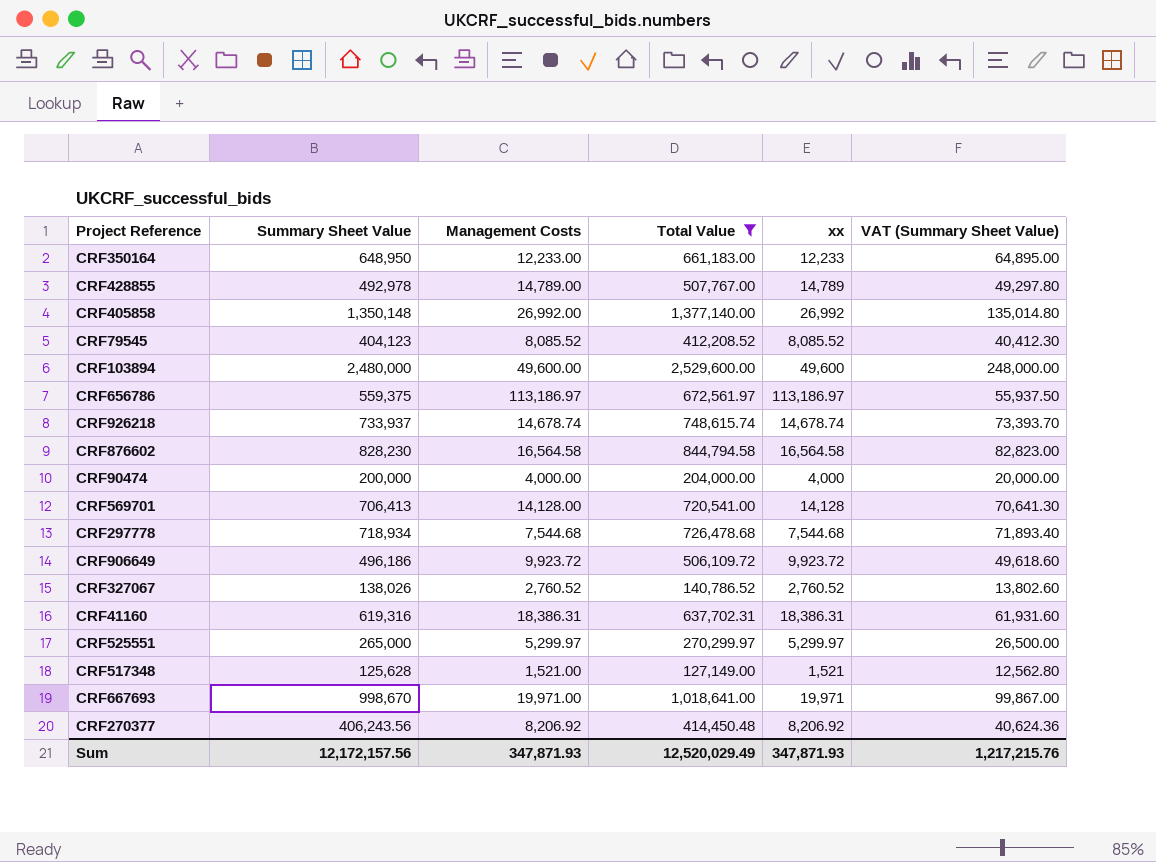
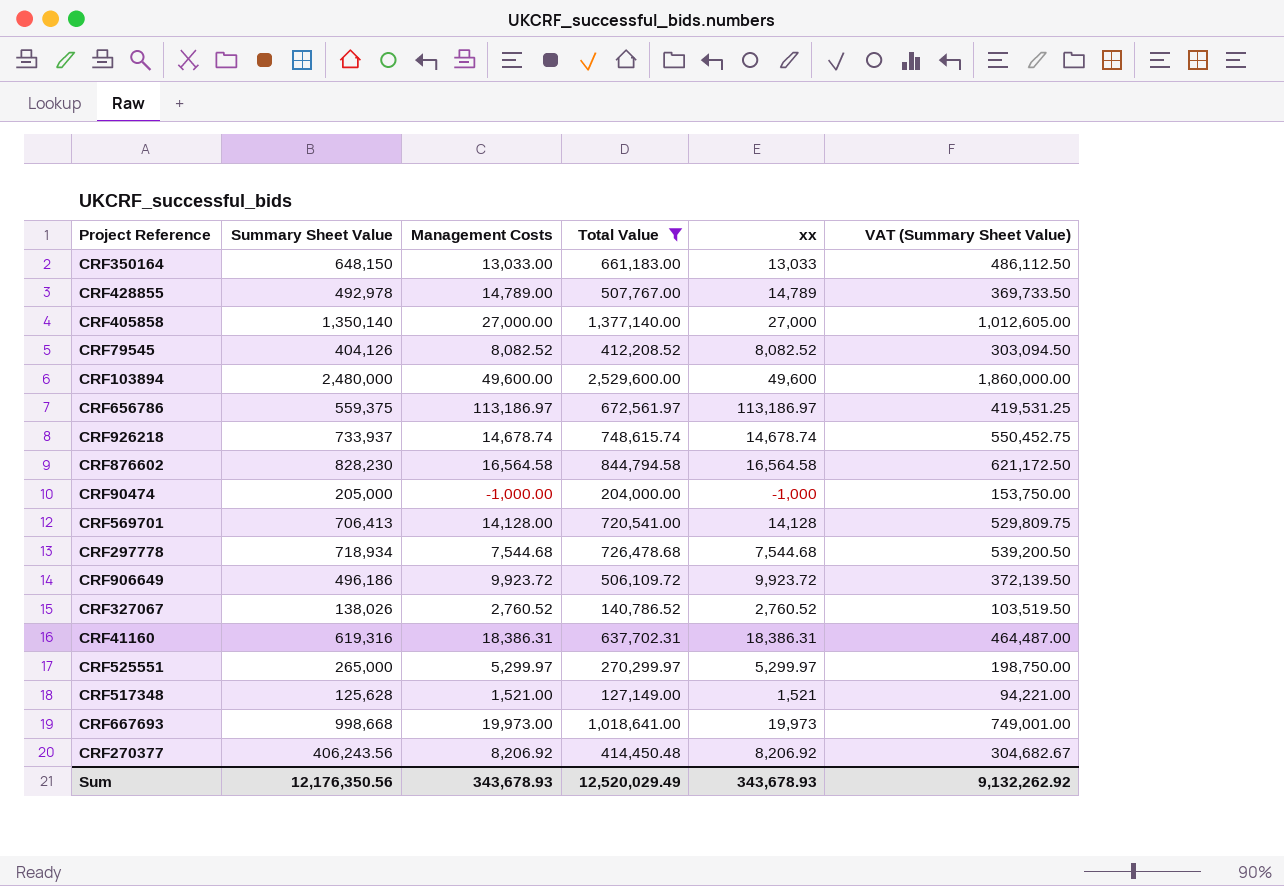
column VAT (Summary Sheet Value) | formula: [Summary Sheet Value] * 0.1 -> [Summary Sheet Value] * 0.75
CRF350164 | Summary Sheet Value: 648,950 -> 648,150
CRF350164 | Management Costs: 12,233.00 -> 13,033.00
CRF350164 | xx: 12,233 -> 13,033
CRF405858 | Summary Sheet Value: 1,350,148 -> 1,350,140
CRF405858 | Management Costs: 26,992.00 -> 27,000.00
CRF405858 | xx: 26,992 -> 27,000
CRF79545 | Summary Sheet Value: 404,123 -> 404,126
CRF79545 | Management Costs: 8,085.52 -> 8,082.52
CRF79545 | xx: 8,085.52 -> 8,082.52
CRF90474 | Summary Sheet Value: 200,000 -> 205,000
CRF90474 | Management Costs: 4,000.00 -> -1,000.00
CRF90474 | xx: 4,000 -> -1,000
CRF667693 | Summary Sheet Value: 998,670 -> 998,668
CRF667693 | Management Costs: 19,971.00 -> 19,973.00
CRF667693 | xx: 19,971 -> 19,973
Sum | Summary Sheet Value: 12,172,157.56 -> 12,176,350.56
Sum | Management Costs: 347,871.93 -> 343,678.93
Sum | xx: 347,871.93 -> 343,678.93
Sum | VAT (Summary Sheet Value): 1,217,215.76 -> 9,132,262.92

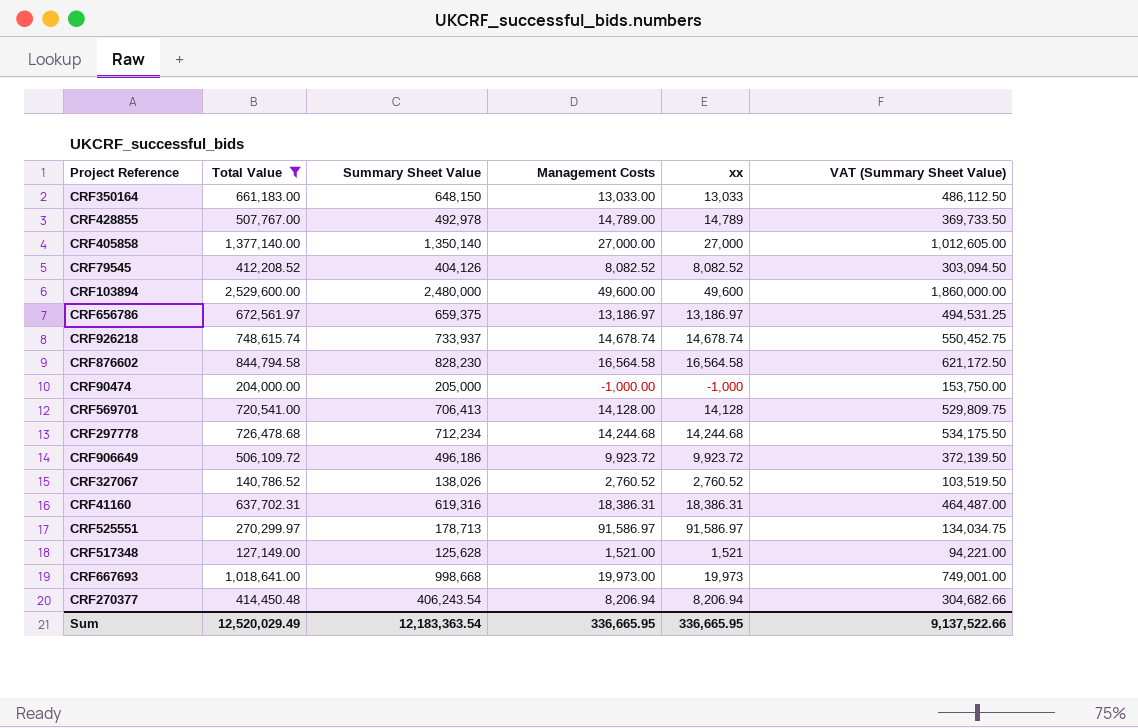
column Total Value | position: 4 -> 2
CRF656786 | Summary Sheet Value: 559,375 -> 659,375
CRF656786 | Management Costs: 113,186.97 -> 13,186.97
CRF656786 | xx: 113,186.97 -> 13,186.97
CRF656786 | VAT (Summary Sheet Value): 419,531.25 -> 494,531.25
CRF297778 | Summary Sheet Value: 718,934 -> 712,234
CRF297778 | Management Costs: 7,544.68 -> 14,244.68
CRF297778 | xx: 7,544.68 -> 14,244.68
CRF297778 | VAT (Summary Sheet Value): 539,200.50 -> 534,175.50
CRF525551 | Summary Sheet Value: 265,000 -> 178,713
CRF525551 | Management Costs: 5,299.97 -> 91,586.97
CRF525551 | xx: 5,299.97 -> 91,586.97
CRF525551 | VAT (Summary Sheet Value): 198,750.00 -> 134,034.75
CRF270377 | Summary Sheet Value: 406,243.56 -> 406,243.54
CRF270377 | Management Costs: 8,206.92 -> 8,206.94
CRF270377 | xx: 8,206.92 -> 8,206.94
CRF270377 | VAT (Summary Sheet Value): 304,682.67 -> 304,682.66
Sum | Summary Sheet Value: 12,176,350.56 -> 12,183,363.54
Sum | Management Costs: 343,678.93 -> 336,665.95
Sum | xx: 343,678.93 -> 336,665.95
Sum | VAT (Summary Sheet Value): 9,132,262.92 -> 9,137,522.66

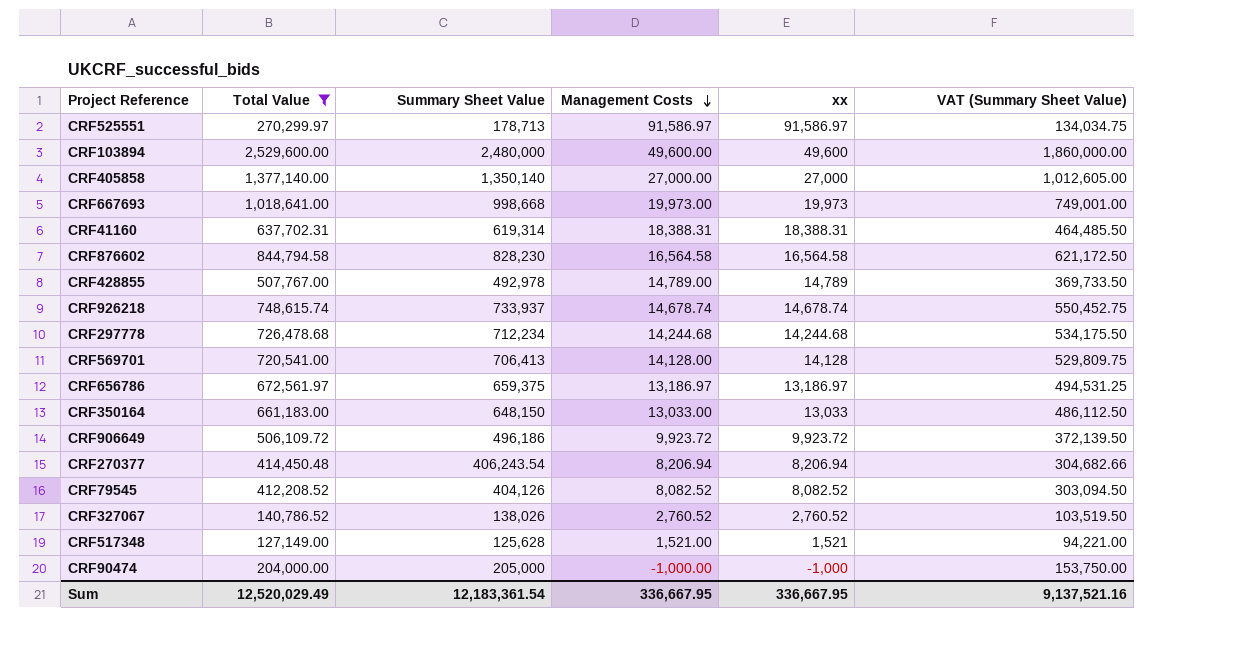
row order: none -> Management Costs descending
CRF41160 | Summary Sheet Value: 619,316 -> 619,314
CRF41160 | Management Costs: 18,386.31 -> 18,388.31
CRF41160 | xx: 18,386.31 -> 18,388.31
CRF41160 | VAT (Summary Sheet Value): 464,487.00 -> 464,485.50
Sum | Summary Sheet Value: 12,183,363.54 -> 12,183,361.54
Sum | Management Costs: 336,665.95 -> 336,667.95
Sum | xx: 336,665.95 -> 336,667.95
Sum | VAT (Summary Sheet Value): 9,137,522.66 -> 9,137,521.16

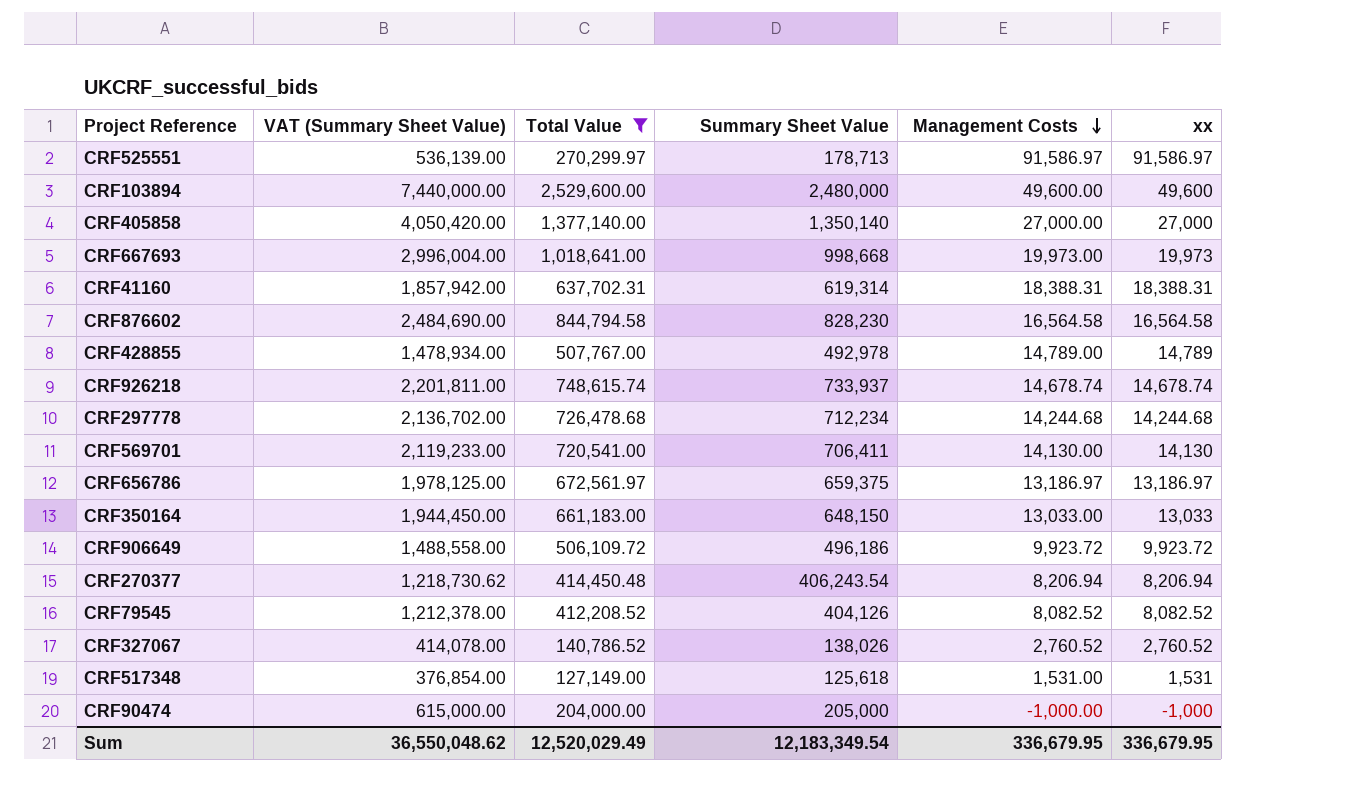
column VAT (Summary Sheet Value) | formula: [Summary Sheet Value] * 0.75 -> [Summary Sheet Value] * 3
column VAT (Summary Sheet Value) | position: 6 -> 2
CRF569701 | Summary Sheet Value: 706,413 -> 706,411
CRF569701 | Management Costs: 14,128.00 -> 14,130.00
CRF569701 | xx: 14,128 -> 14,130
CRF517348 | Summary Sheet Value: 125,628 -> 125,618
CRF517348 | Management Costs: 1,521.00 -> 1,531.00
CRF517348 | xx: 1,521 -> 1,531
Sum | VAT (Summary Sheet Value): 9,137,521.16 -> 36,550,048.62
Sum | Summary Sheet Value: 12,183,361.54 -> 12,183,349.54
Sum | Management Costs: 336,667.95 -> 336,679.95
Sum | xx: 336,667.95 -> 336,679.95

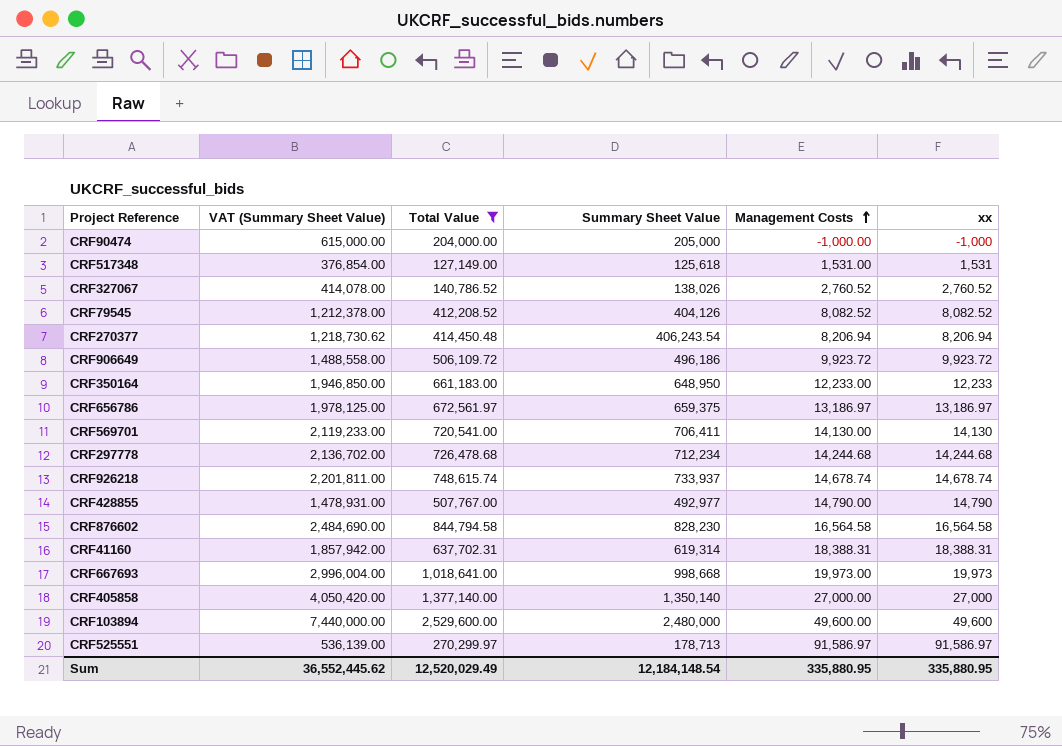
row order: Management Costs descending -> Management Costs ascending
CRF350164 | VAT (Summary Sheet Value): 1,944,450.00 -> 1,946,850.00
CRF350164 | Summary Sheet Value: 648,150 -> 648,950
CRF350164 | Management Costs: 13,033.00 -> 12,233.00
CRF350164 | xx: 13,033 -> 12,233
CRF428855 | VAT (Summary Sheet Value): 1,478,934.00 -> 1,478,931.00
CRF428855 | Summary Sheet Value: 492,978 -> 492,977
CRF428855 | Management Costs: 14,789.00 -> 14,790.00
CRF428855 | xx: 14,789 -> 14,790
Sum | VAT (Summary Sheet Value): 36,550,048.62 -> 36,552,445.62
Sum | Summary Sheet Value: 12,183,349.54 -> 12,184,148.54
Sum | Management Costs: 336,679.95 -> 335,880.95
Sum | xx: 336,679.95 -> 335,880.95

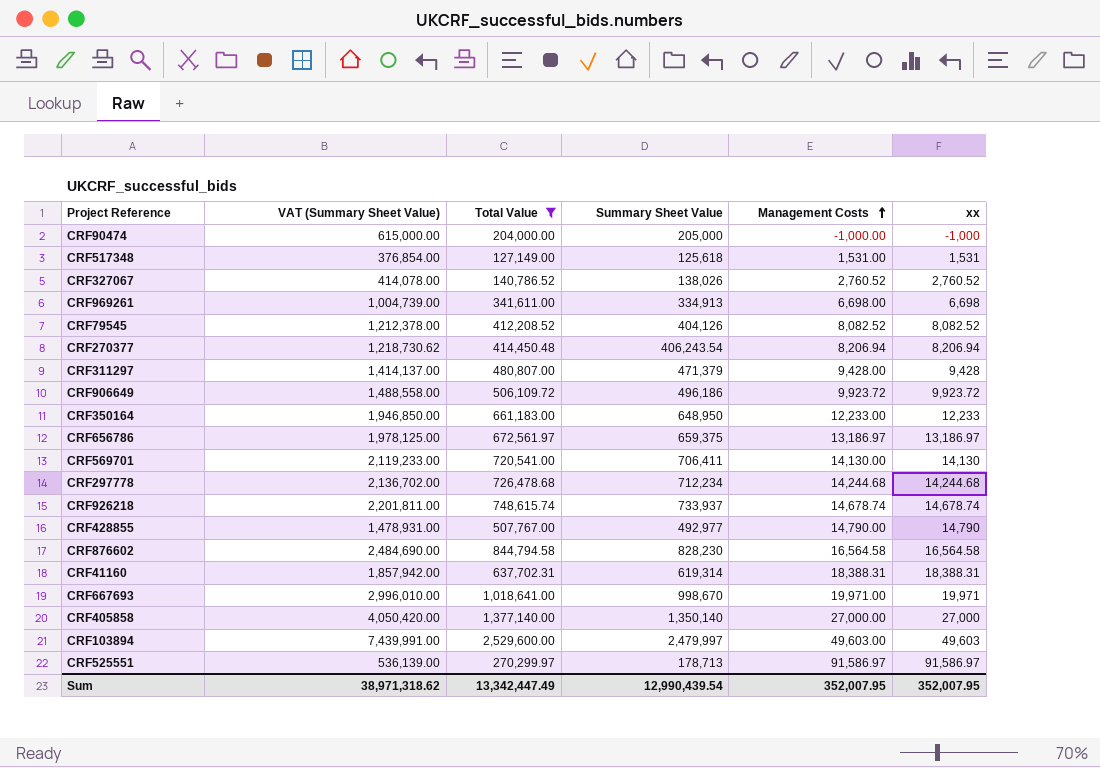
row CRF969261: none -> 1,004,739.00 | 341,611.00 | 334,913 | 6,698.00 | 6,698
row CRF311297: none -> 1,414,137.00 | 480,807.00 | 471,379 | 9,428.00 | 9,428
CRF667693 | VAT (Summary Sheet Value): 2,996,004.00 -> 2,996,010.00
CRF667693 | Summary Sheet Value: 998,668 -> 998,670
CRF667693 | Management Costs: 19,973.00 -> 19,971.00
CRF667693 | xx: 19,973 -> 19,971
CRF103894 | VAT (Summary Sheet Value): 7,440,000.00 -> 7,439,991.00
CRF103894 | Summary Sheet Value: 2,480,000 -> 2,479,997
CRF103894 | Management Costs: 49,600.00 -> 49,603.00
CRF103894 | xx: 49,600 -> 49,603
Sum | VAT (Summary Sheet Value): 36,552,445.62 -> 38,971,318.62
Sum | Total Value: 12,520,029.49 -> 13,342,447.49
Sum | Summary Sheet Value: 12,184,148.54 -> 12,990,439.54
Sum | Management Costs: 335,880.95 -> 352,007.95
Sum | xx: 335,880.95 -> 352,007.95

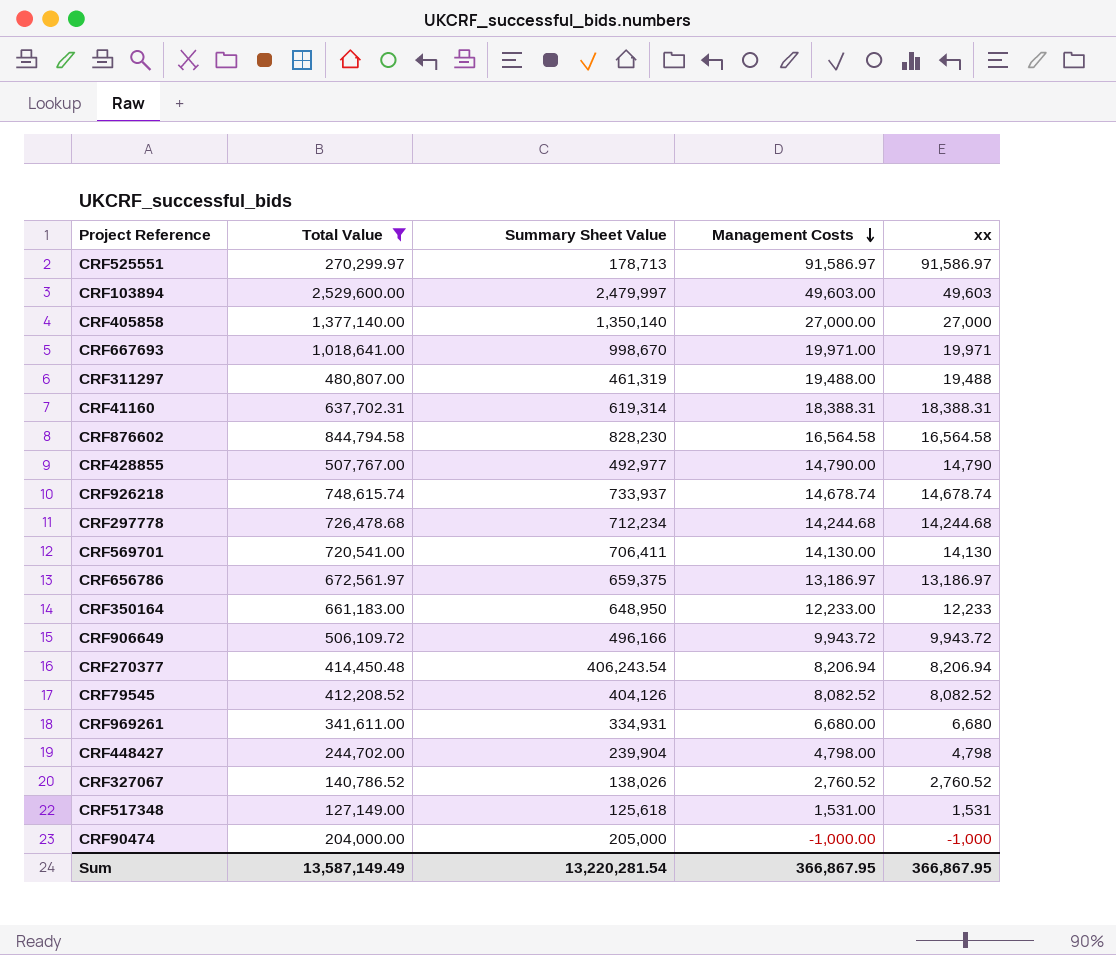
row order: Management Costs ascending -> Management Costs descending
column VAT (Summary Sheet Value) | formula: [Summary Sheet Value] * 3 -> none
CRF311297 | Summary Sheet Value: 471,379 -> 461,319
CRF311297 | Management Costs: 9,428.00 -> 19,488.00
CRF311297 | xx: 9,428 -> 19,488
CRF906649 | Summary Sheet Value: 496,186 -> 496,166
CRF906649 | Management Costs: 9,923.72 -> 9,943.72
CRF906649 | xx: 9,923.72 -> 9,943.72
CRF969261 | Summary Sheet Value: 334,913 -> 334,931
CRF969261 | Management Costs: 6,698.00 -> 6,680.00
CRF969261 | xx: 6,698 -> 6,680
row CRF448427: none -> 244,702.00 | 239,904 | 4,798.00 | 4,798
Sum | Total Value: 13,342,447.49 -> 13,587,149.49
Sum | Summary Sheet Value: 12,990,439.54 -> 13,220,281.54
Sum | Management Costs: 352,007.95 -> 366,867.95
Sum | xx: 352,007.95 -> 366,867.95

